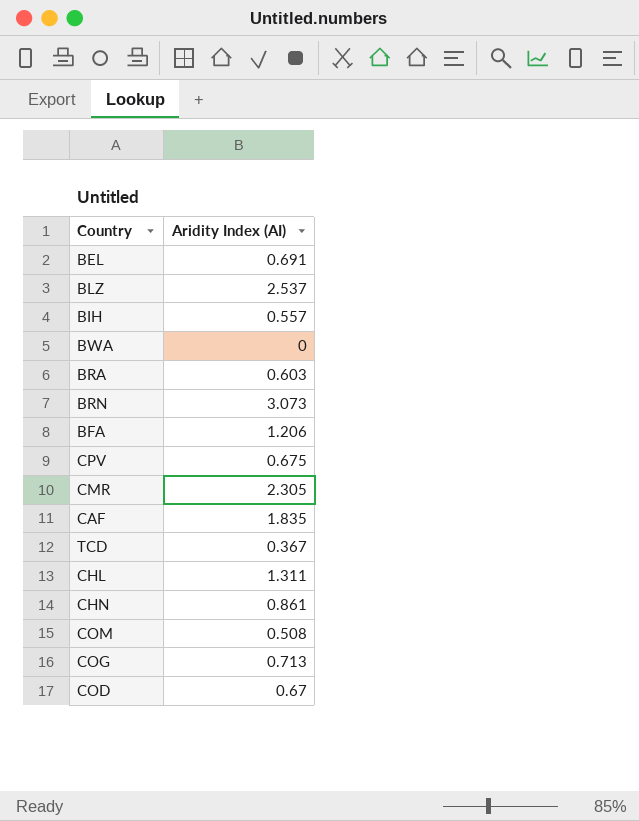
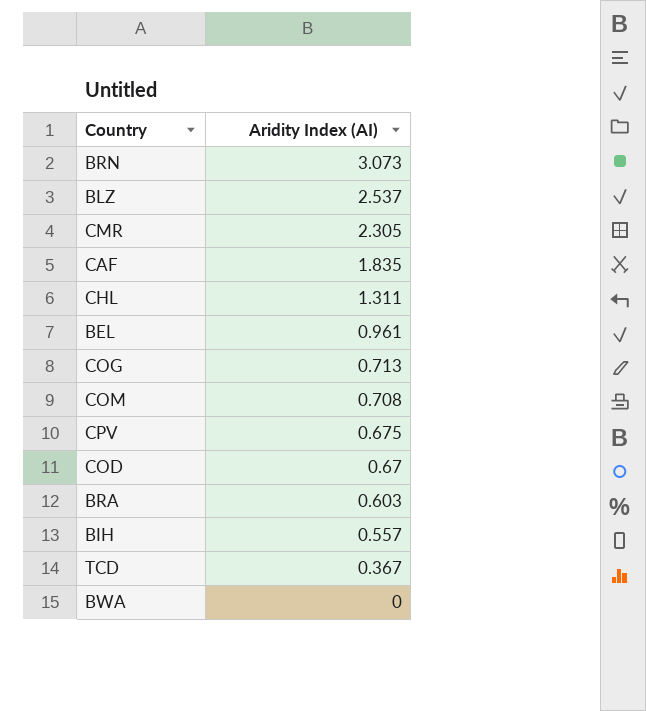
row order: none -> Aridity Index (AI) descending
row BFA: 1.206 -> none
row CHN: 0.861 -> none
BEL | Aridity Index (AI): 0.691 -> 0.961
COM | Aridity Index (AI): 0.508 -> 0.708

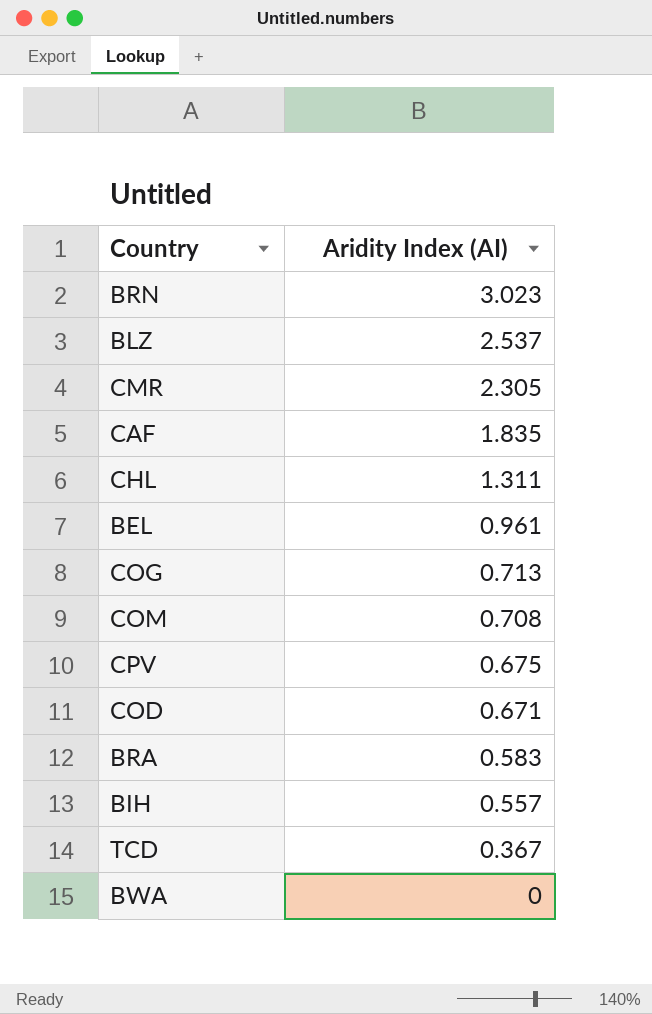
BRN | Aridity Index (AI): 3.073 -> 3.023
COD | Aridity Index (AI): 0.67 -> 0.671
BRA | Aridity Index (AI): 0.603 -> 0.583

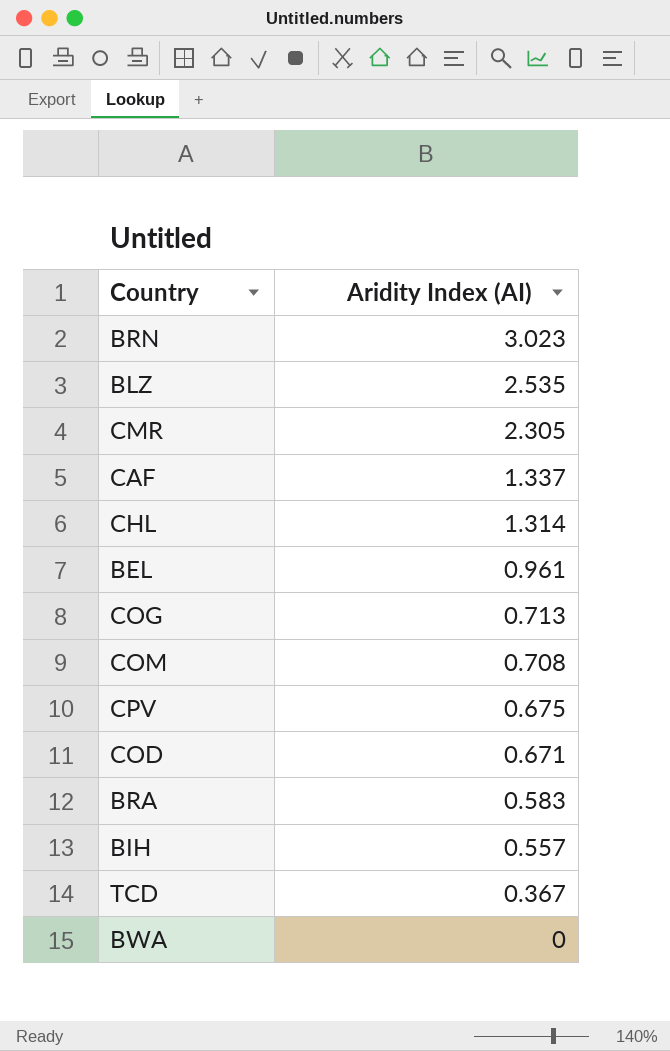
BLZ | Aridity Index (AI): 2.537 -> 2.535
CAF | Aridity Index (AI): 1.835 -> 1.337
CHL | Aridity Index (AI): 1.311 -> 1.314

